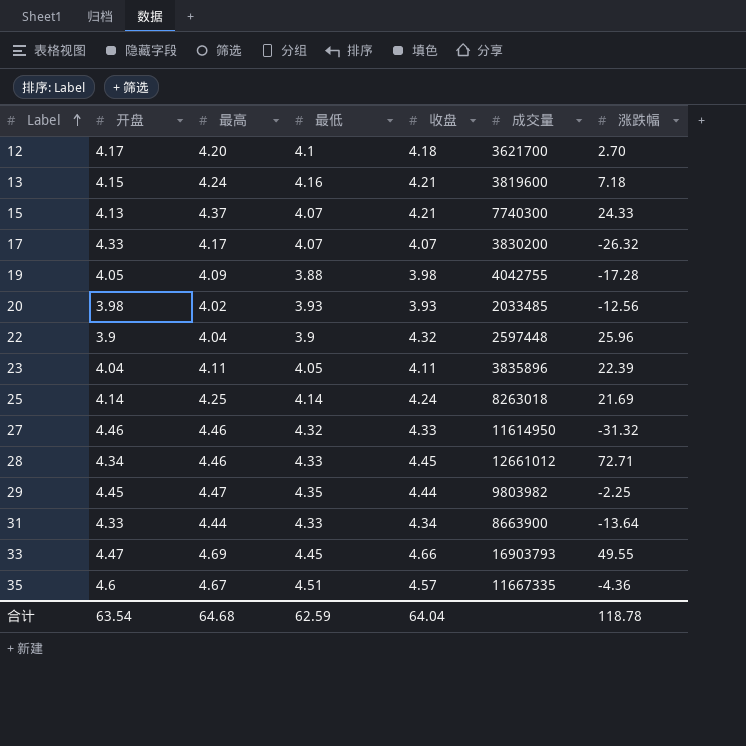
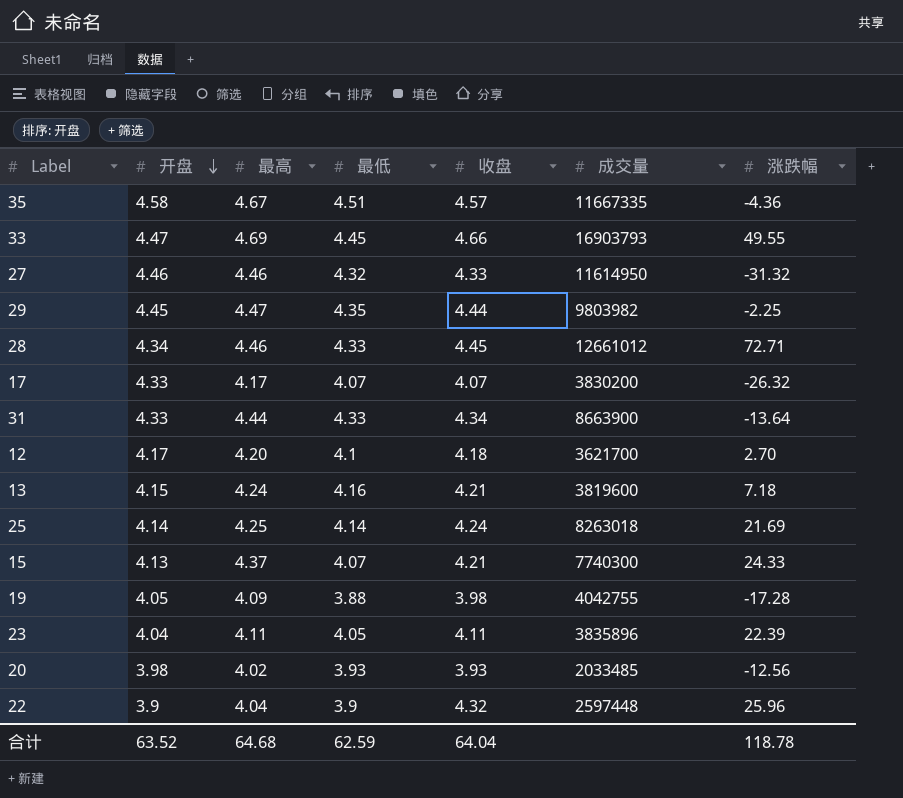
row order: Label ascending -> 开盘 descending
35 | 开盘: 4.6 -> 4.58
合计 | 开盘: 63.54 -> 63.52

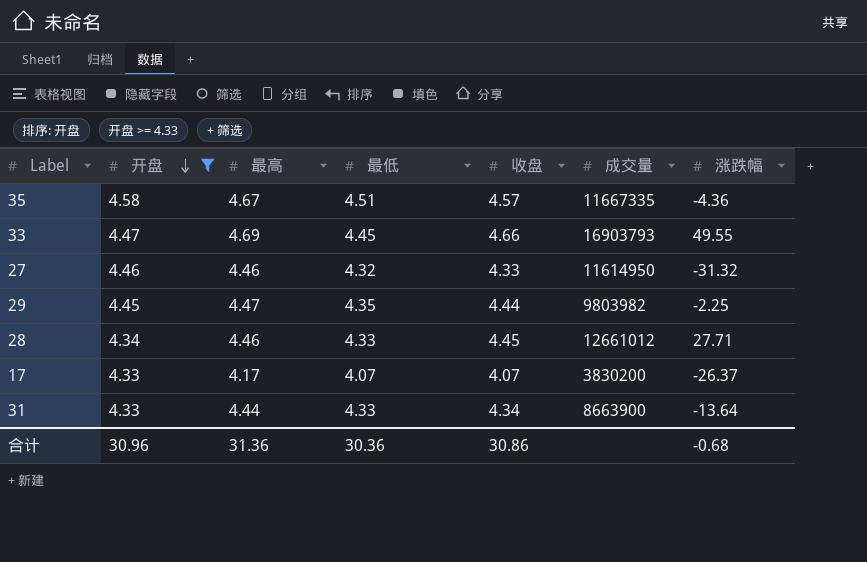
filter: none -> 开盘 >= 4.33
28 | 涨跌幅: 72.71 -> 27.71
17 | 涨跌幅: -26.32 -> -26.37
合计 | 开盘: 63.52 -> 30.96
合计 | 最高: 64.68 -> 31.36
合计 | 最低: 62.59 -> 30.36
合计 | 收盘: 64.04 -> 30.86
合计 | 涨跌幅: 118.78 -> -0.68

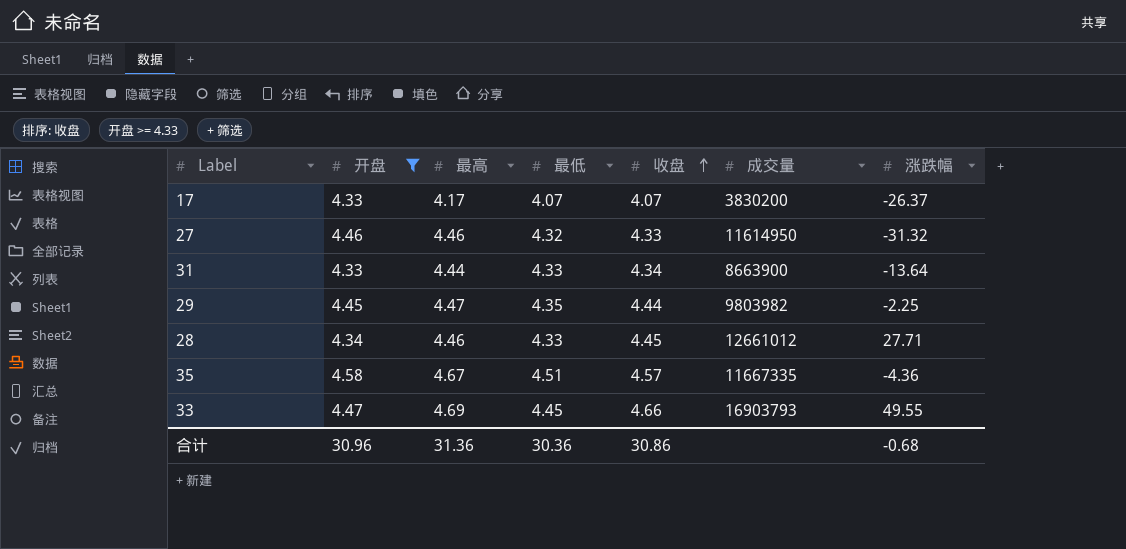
row order: 开盘 descending -> 收盘 ascending

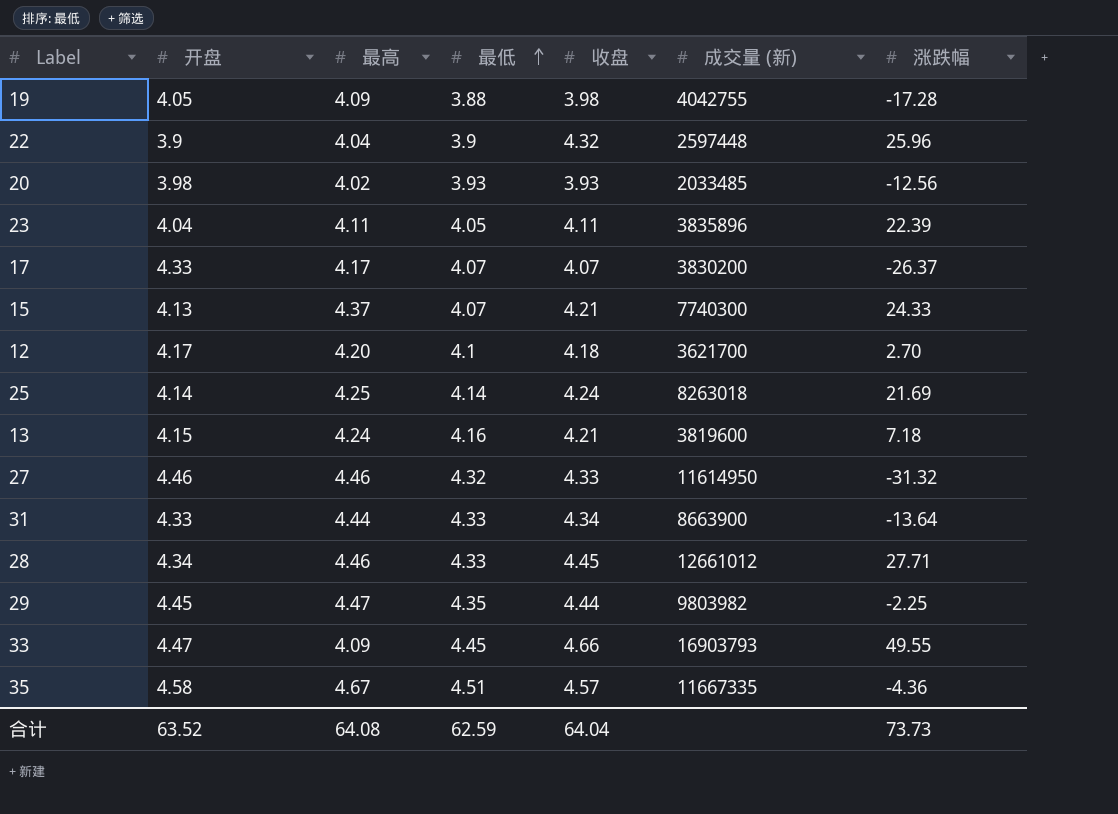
filter: 开盘 >= 4.33 -> none
row order: 收盘 ascending -> 最低 ascending
column name: 成交量 -> 成交量 (新)
33 | 最高: 4.69 -> 4.09
合计 | 开盘: 30.96 -> 63.52
合计 | 最高: 31.36 -> 64.08
合计 | 最低: 30.36 -> 62.59
合计 | 收盘: 30.86 -> 64.04
合计 | 涨跌幅: -0.68 -> 73.73

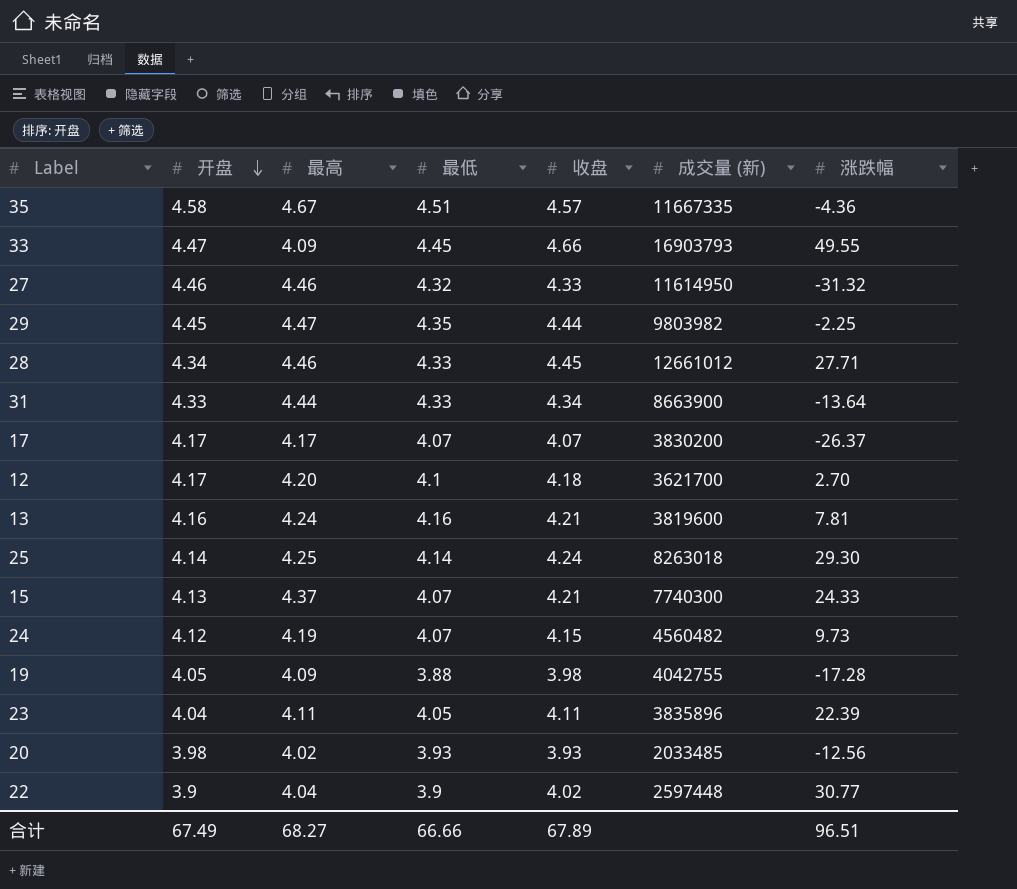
row order: 最低 ascending -> 开盘 descending
17 | 开盘: 4.33 -> 4.17
13 | 开盘: 4.15 -> 4.16
13 | 涨跌幅: 7.18 -> 7.81
25 | 涨跌幅: 21.69 -> 29.30
row 24: none -> 4.12 | 4.19 | 4.07 | 4.15 | 4560482 | 9.73
22 | 收盘: 4.32 -> 4.02
22 | 涨跌幅: 25.96 -> 30.77
合计 | 开盘: 63.52 -> 67.49
合计 | 最高: 64.08 -> 68.27
合计 | 最低: 62.59 -> 66.66
合计 | 收盘: 64.04 -> 67.89
合计 | 涨跌幅: 73.73 -> 96.51

